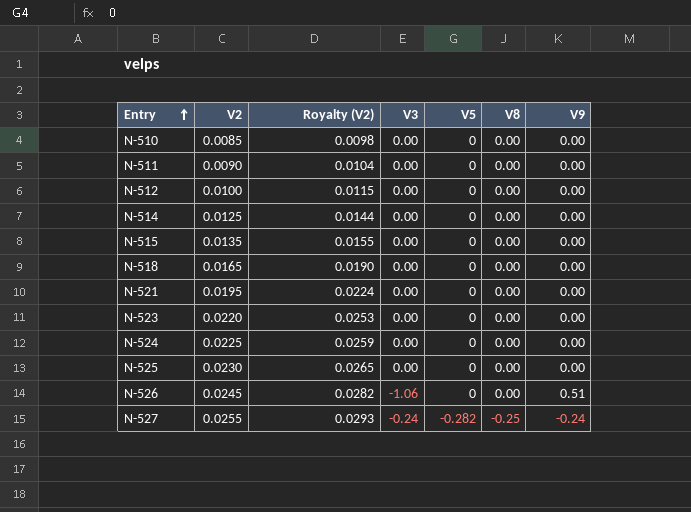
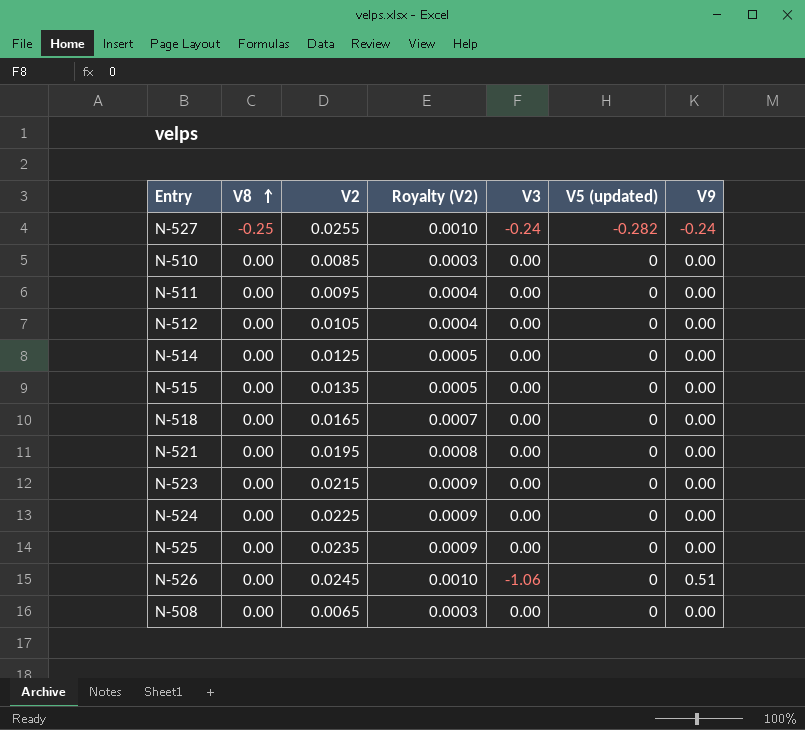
row order: Entry ascending -> V8 ascending
column V8 | position: 6 -> 2
column Royalty (V2) | formula: [V2] * 1.15 -> [V2] * 0.04
column name: V5 -> V5 (updated)
N-511 | V2: 0.0090 -> 0.0095
N-512 | V2: 0.0100 -> 0.0105
N-523 | V2: 0.0220 -> 0.0215
N-525 | V2: 0.0230 -> 0.0235
row N-508: none -> 0.00 | 0.0065 | 0.0003 | 0.00 | 0 | 0.00

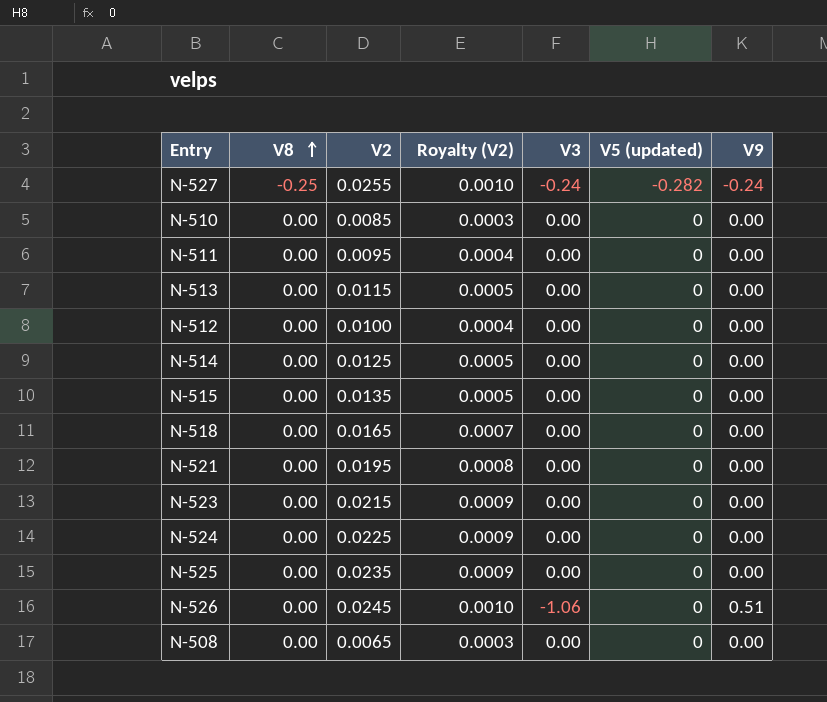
row N-513: none -> 0.00 | 0.0115 | 0.0005 | 0.00 | 0 | 0.00
N-512 | V2: 0.0105 -> 0.0100

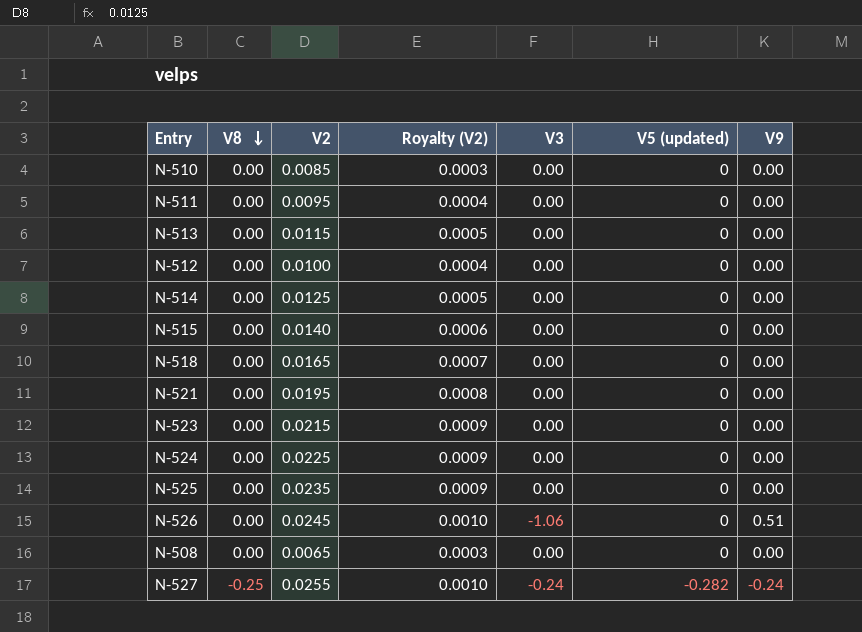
row order: V8 ascending -> V8 descending
N-515 | V2: 0.0135 -> 0.0140
N-515 | Royalty (V2): 0.0005 -> 0.0006

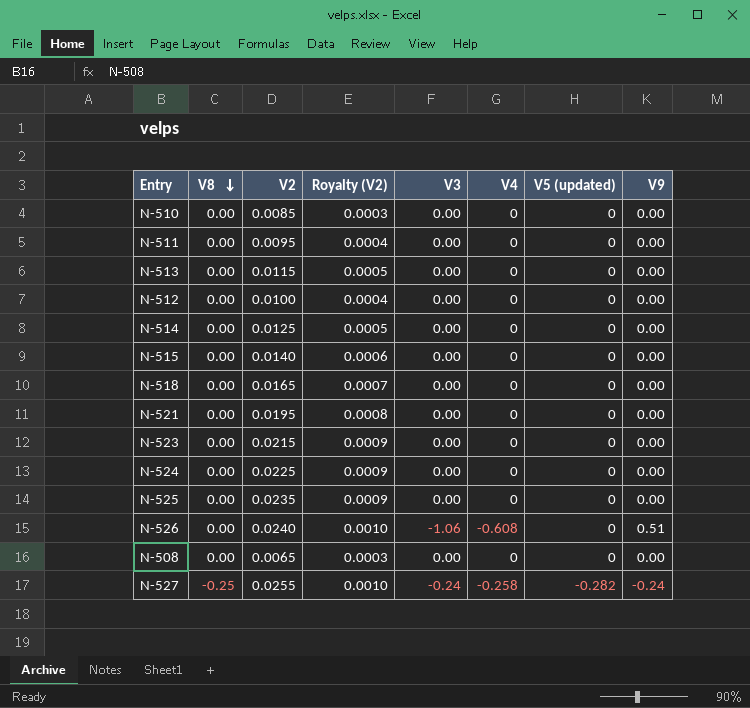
column V4 | position: none -> 6
N-526 | V2: 0.0245 -> 0.0240

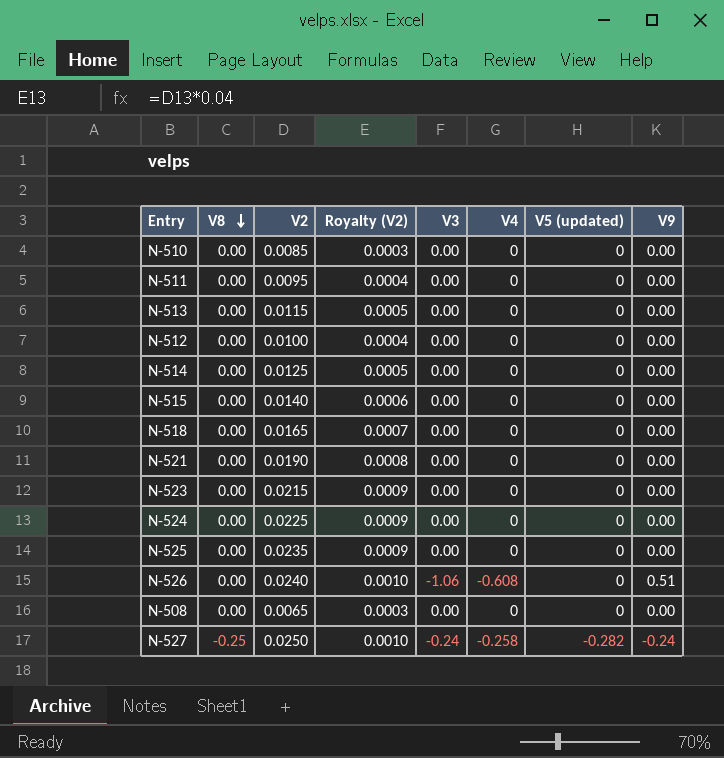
N-521 | V2: 0.0195 -> 0.0190
N-527 | V2: 0.0255 -> 0.0250

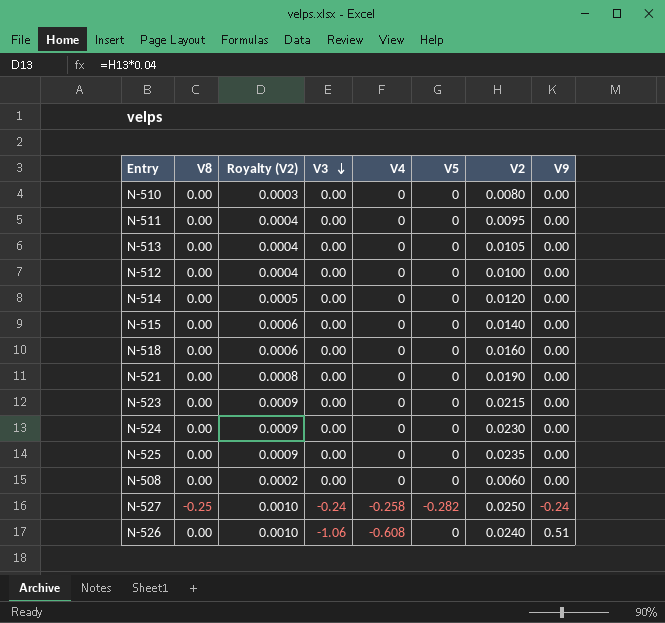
row order: V8 descending -> V3 descending
column name: V5 (updated) -> V5
column V2 | position: 3 -> 7
N-510 | V2: 0.0085 -> 0.0080
N-513 | Royalty (V2): 0.0005 -> 0.0004
N-513 | V2: 0.0115 -> 0.0105
N-514 | V2: 0.0125 -> 0.0120
N-518 | Royalty (V2): 0.0007 -> 0.0006
N-518 | V2: 0.0165 -> 0.0160
N-524 | V2: 0.0225 -> 0.0230
N-508 | Royalty (V2): 0.0003 -> 0.0002
N-508 | V2: 0.0065 -> 0.0060

